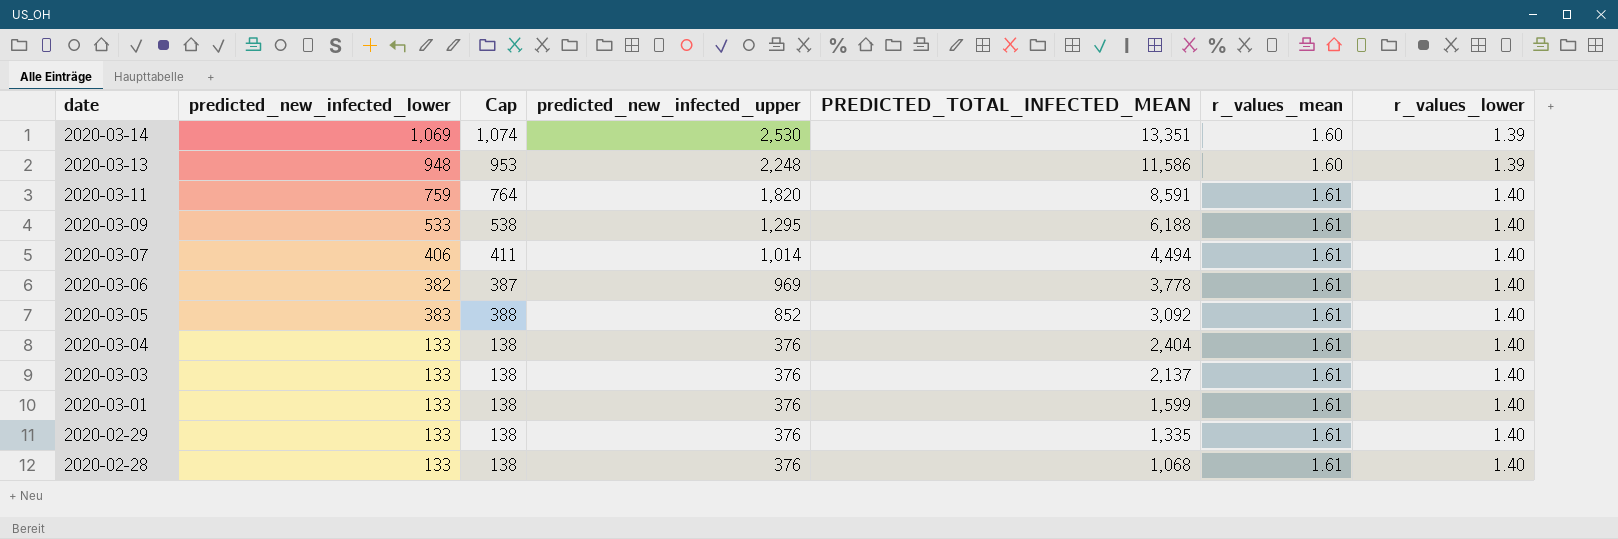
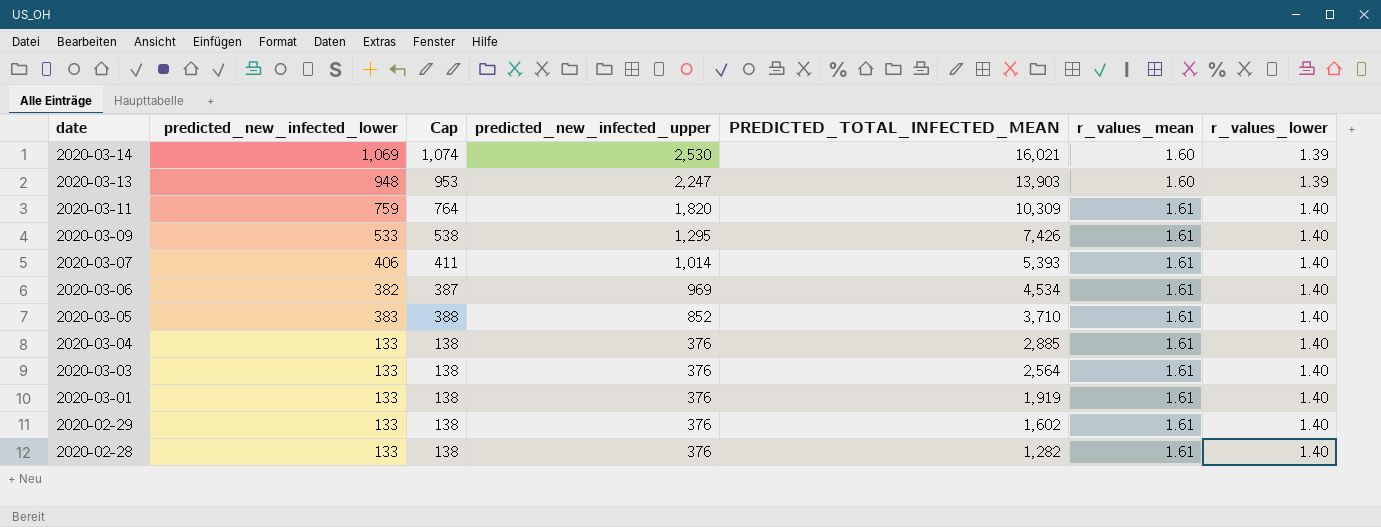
2020-03-14 | PREDICTED_TOTAL_INFECTED_MEAN: 13,351 -> 16,021
2020-03-13 | predicted_new_infected_upper: 2,248 -> 2,247
2020-03-13 | PREDICTED_TOTAL_INFECTED_MEAN: 11,586 -> 13,903
2020-03-11 | PREDICTED_TOTAL_INFECTED_MEAN: 8,591 -> 10,309
2020-03-09 | PREDICTED_TOTAL_INFECTED_MEAN: 6,188 -> 7,426
2020-03-07 | PREDICTED_TOTAL_INFECTED_MEAN: 4,494 -> 5,393
2020-03-06 | PREDICTED_TOTAL_INFECTED_MEAN: 3,778 -> 4,534
2020-03-05 | PREDICTED_TOTAL_INFECTED_MEAN: 3,092 -> 3,710
2020-03-04 | PREDICTED_TOTAL_INFECTED_MEAN: 2,404 -> 2,885
2020-03-03 | PREDICTED_TOTAL_INFECTED_MEAN: 2,137 -> 2,564
2020-03-01 | PREDICTED_TOTAL_INFECTED_MEAN: 1,599 -> 1,919
2020-02-29 | PREDICTED_TOTAL_INFECTED_MEAN: 1,335 -> 1,602
2020-02-28 | PREDICTED_TOTAL_INFECTED_MEAN: 1,068 -> 1,282

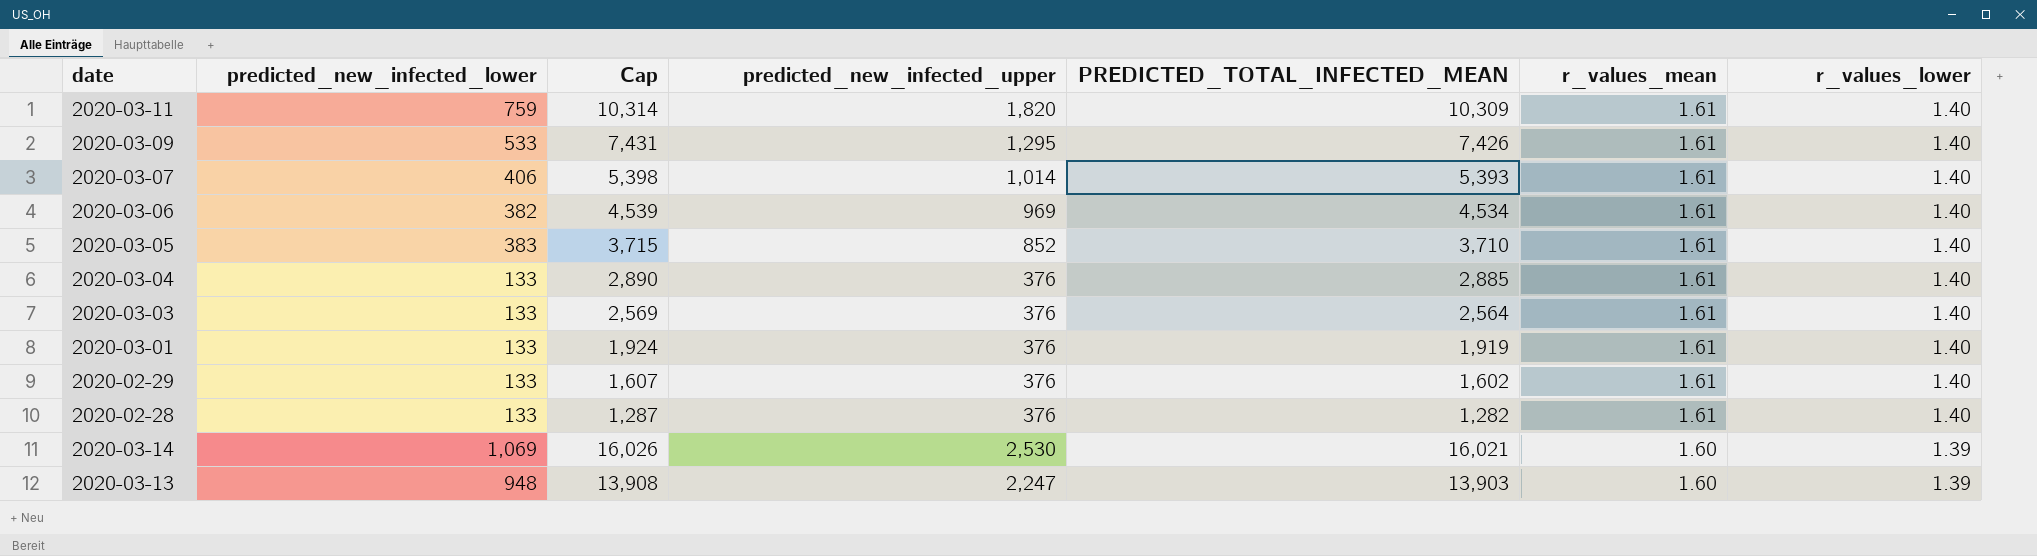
row order: date descending -> r_values_mean descending
column Cap | formula: [predicted_new_infected_lower] + 5 -> [PREDICTED_TOTAL_INFECTED_MEAN] + 5

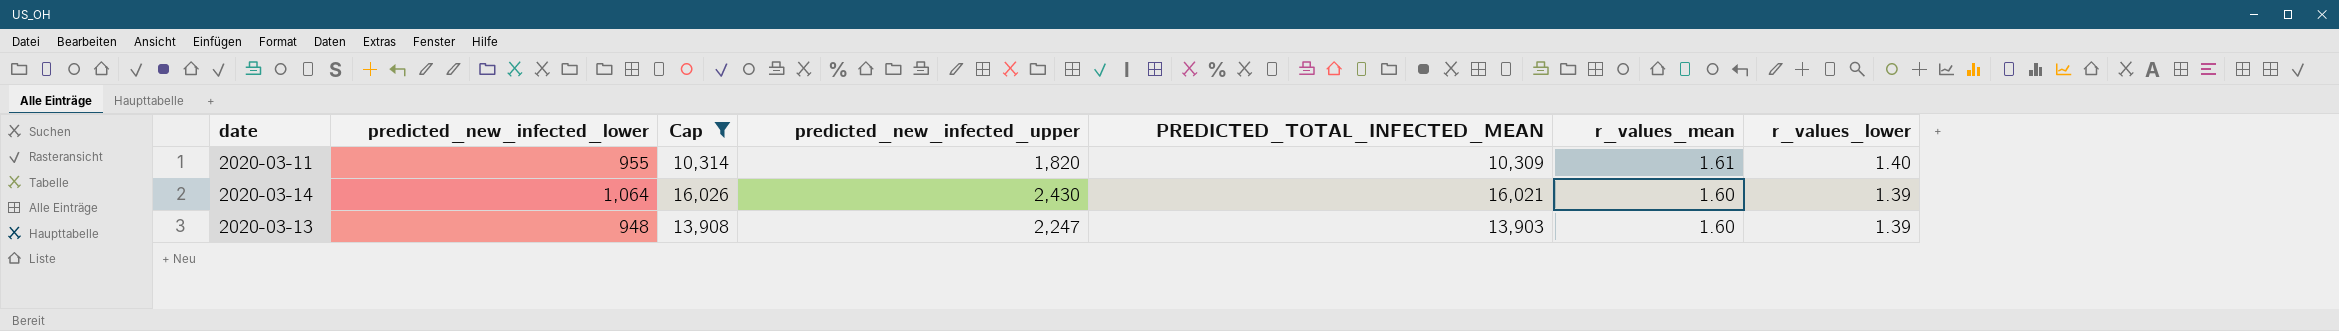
filter: none -> Cap >= 10,314
2020-03-11 | predicted_new_infected_lower: 759 -> 955
2020-03-14 | predicted_new_infected_lower: 1,069 -> 1,064
2020-03-14 | predicted_new_infected_upper: 2,530 -> 2,430

